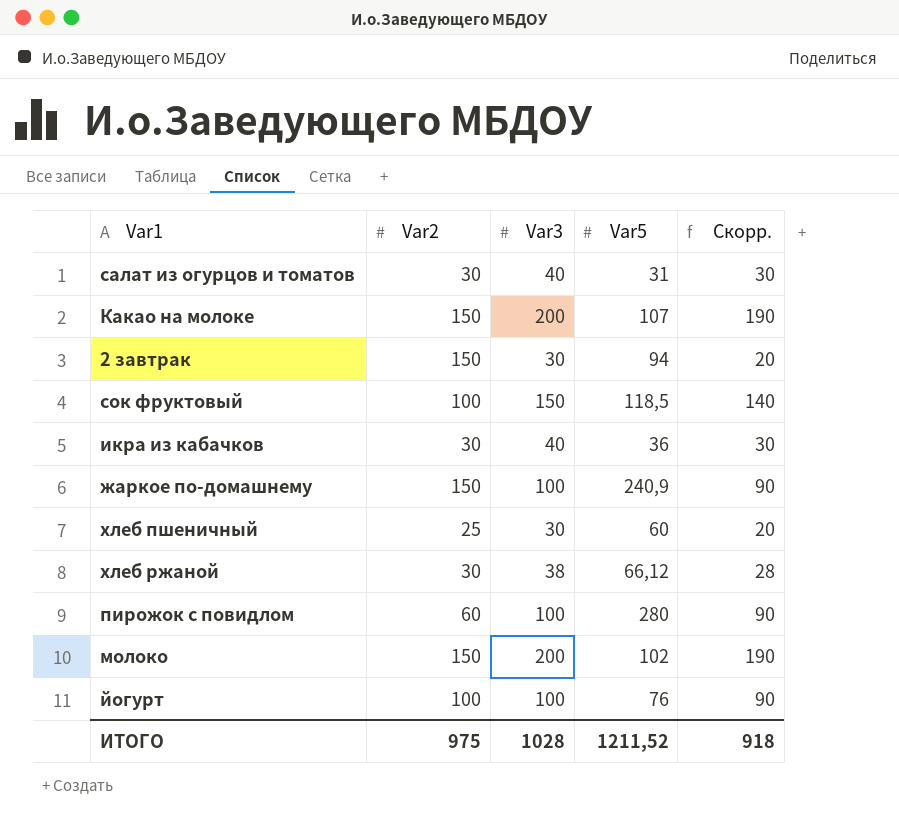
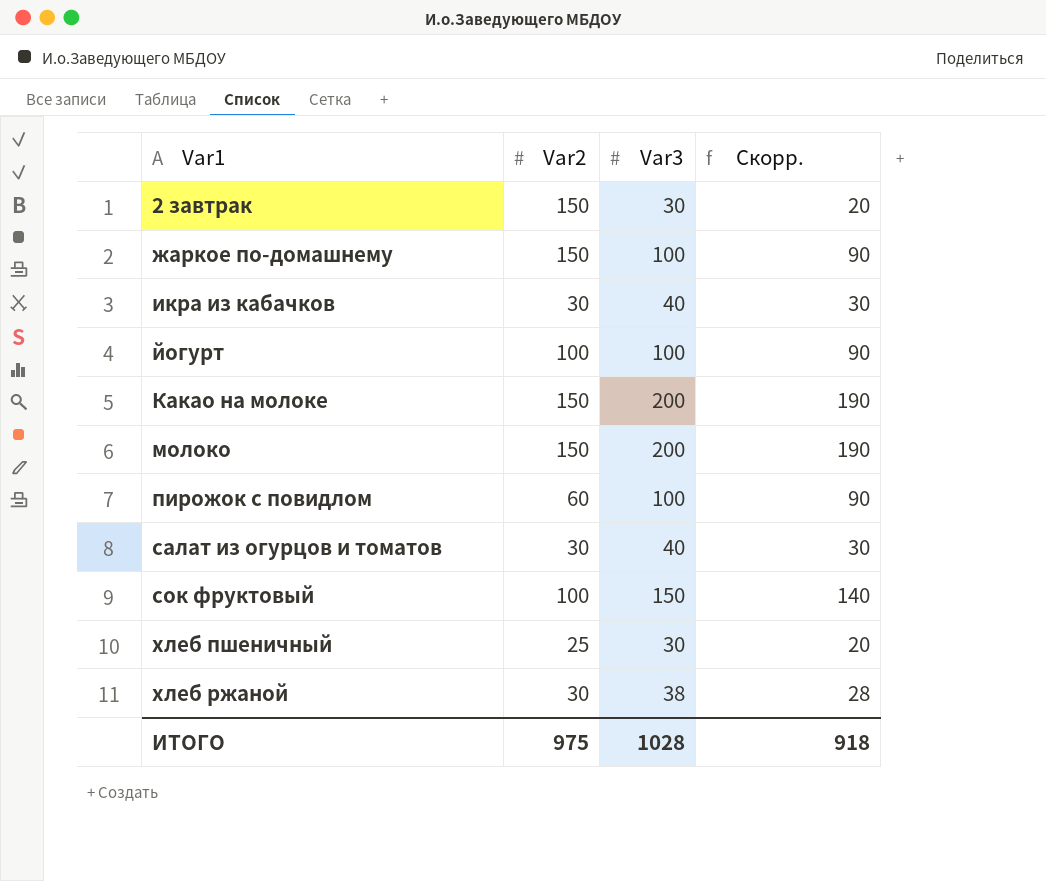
row order: none -> Var1 ascending
column Var5 | position: 4 -> none

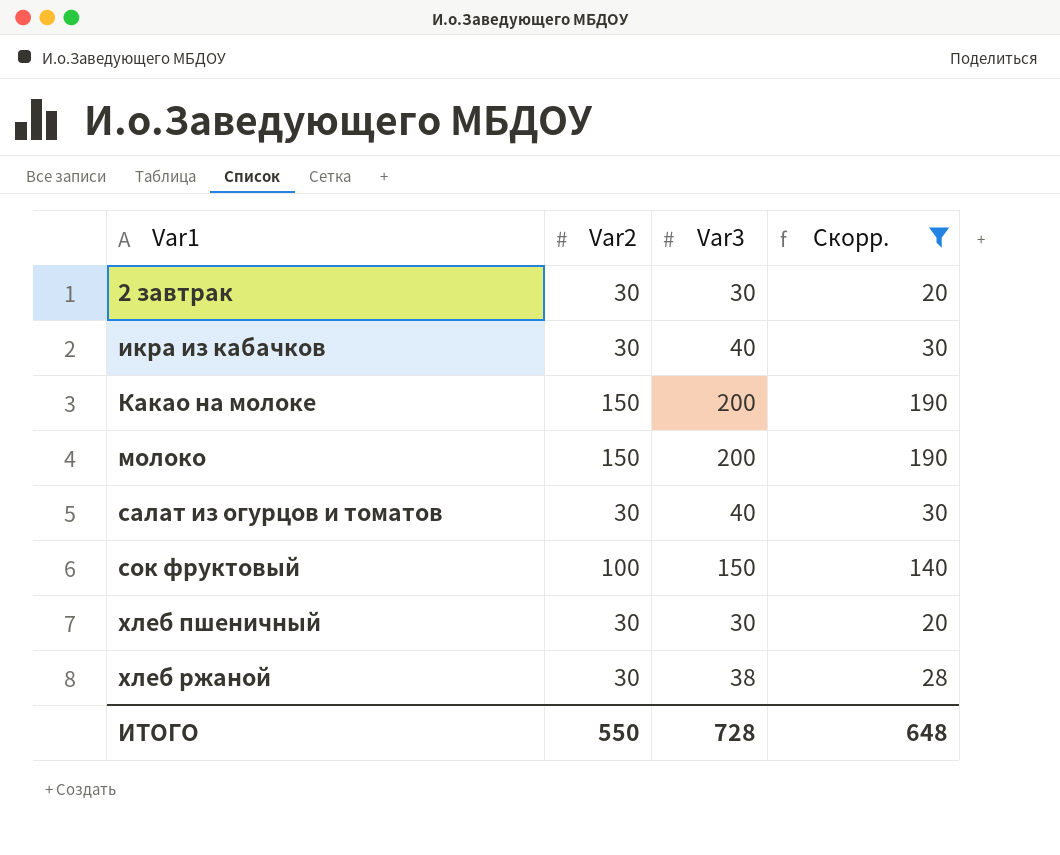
filter: none -> Скорр. != 90
2 завтрак | Var2: 150 -> 30
хлеб пшеничный | Var2: 25 -> 30
ИТОГО | Var2: 975 -> 550
ИТОГО | Var3: 1028 -> 728
ИТОГО | Скорр.: 918 -> 648

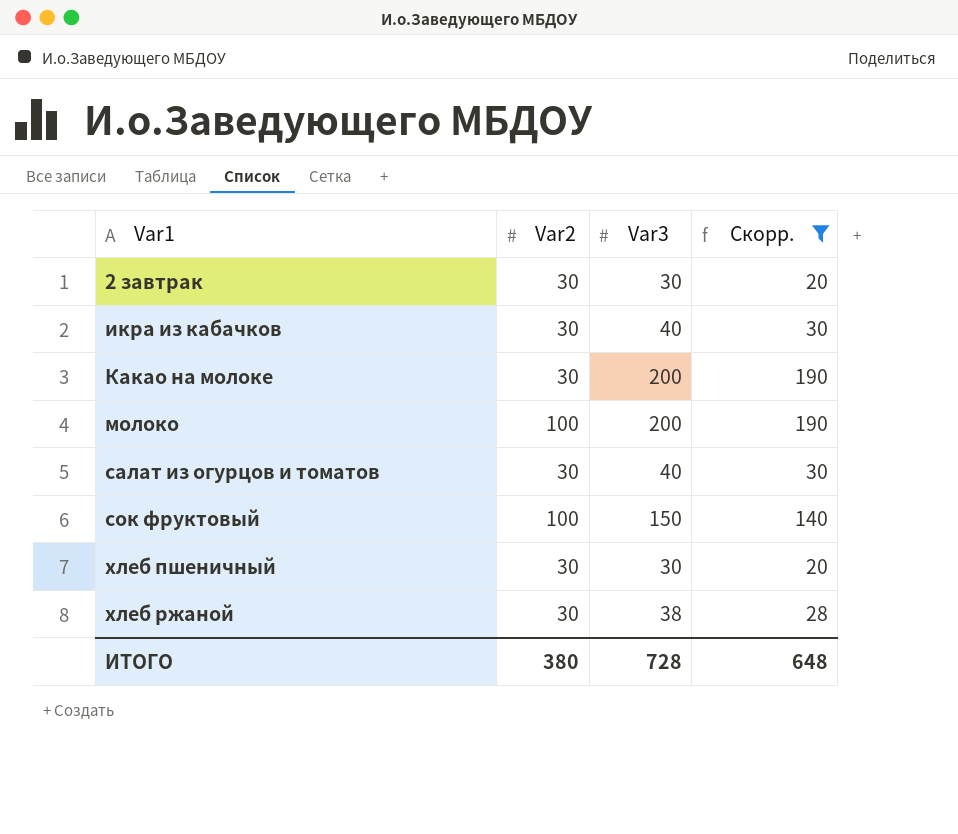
Какао на молоке | Var2: 150 -> 30
молоко | Var2: 150 -> 100
ИТОГО | Var2: 550 -> 380

